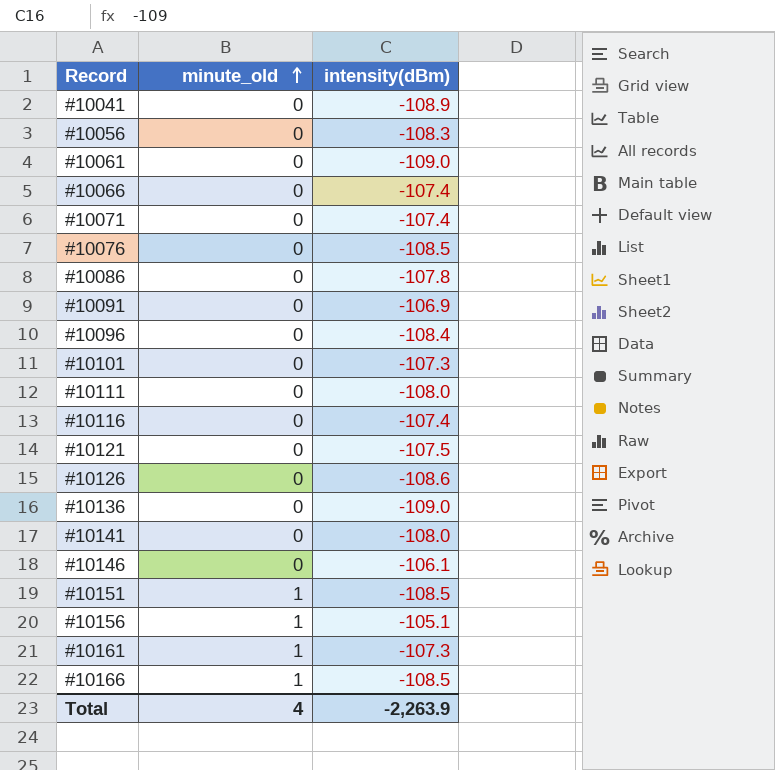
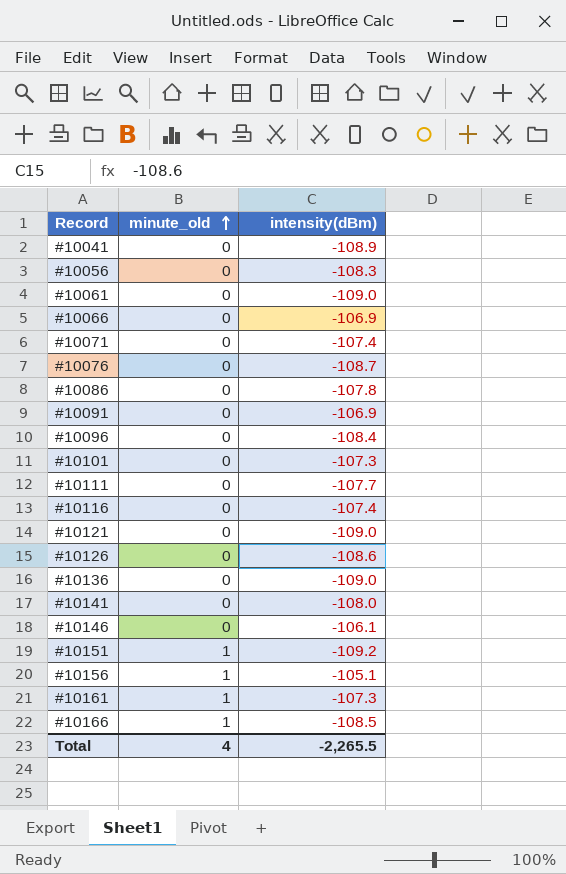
#10066 | intensity(dBm): -107.4 -> -106.9
#10076 | intensity(dBm): -108.5 -> -108.7
#10111 | intensity(dBm): -108.0 -> -107.7
#10121 | intensity(dBm): -107.5 -> -109.0
#10151 | intensity(dBm): -108.5 -> -109.2
Total | intensity(dBm): -2,263.9 -> -2,265.5

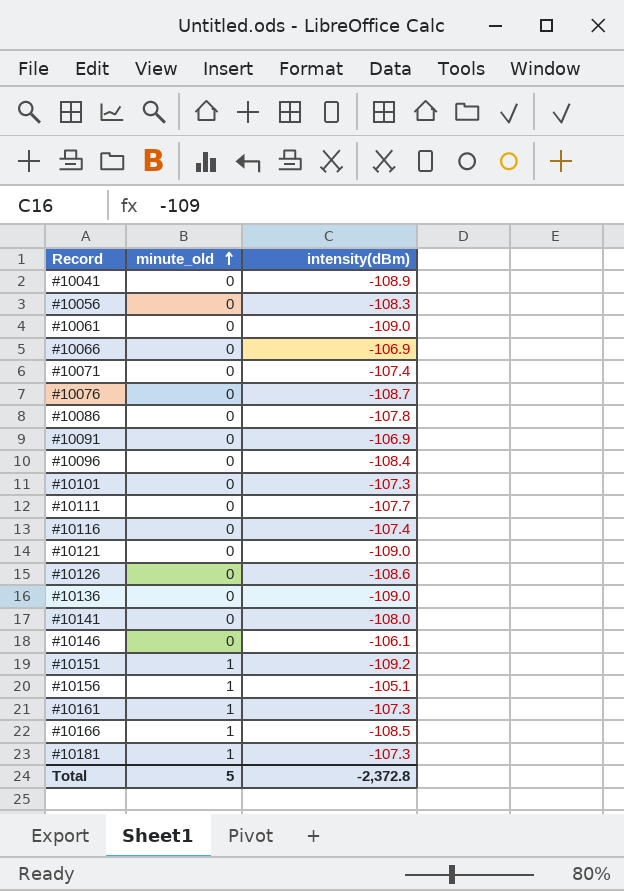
row #10181: none -> 1 | -107.3
Total | minute_old: 4 -> 5
Total | intensity(dBm): -2,265.5 -> -2,372.8

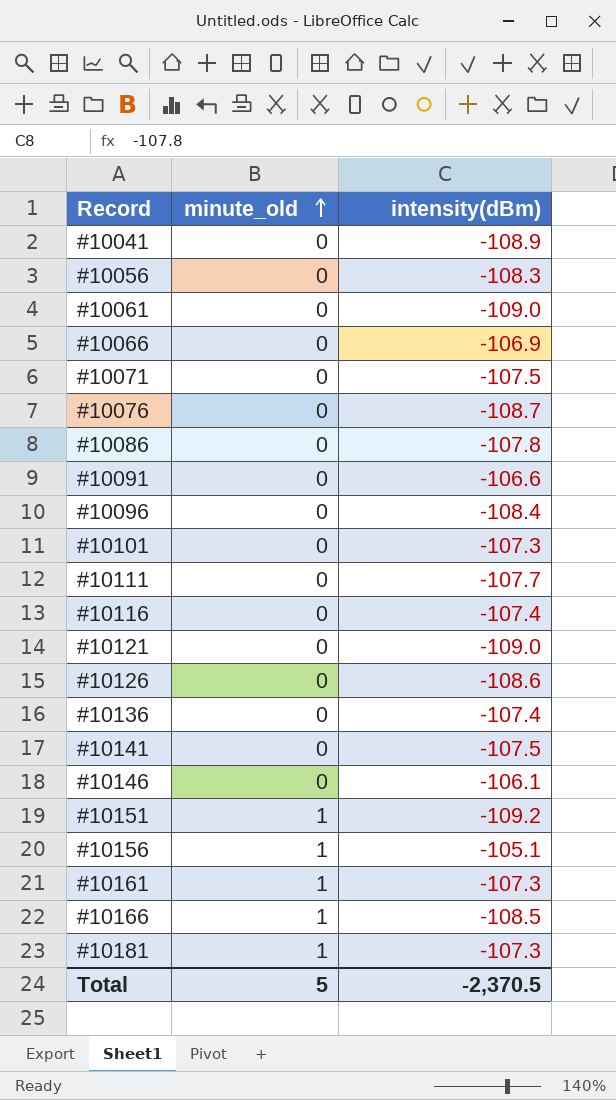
#10071 | intensity(dBm): -107.4 -> -107.5
#10091 | intensity(dBm): -106.9 -> -106.6
#10136 | intensity(dBm): -109.0 -> -107.4
#10141 | intensity(dBm): -108.0 -> -107.5
Total | intensity(dBm): -2,372.8 -> -2,370.5

